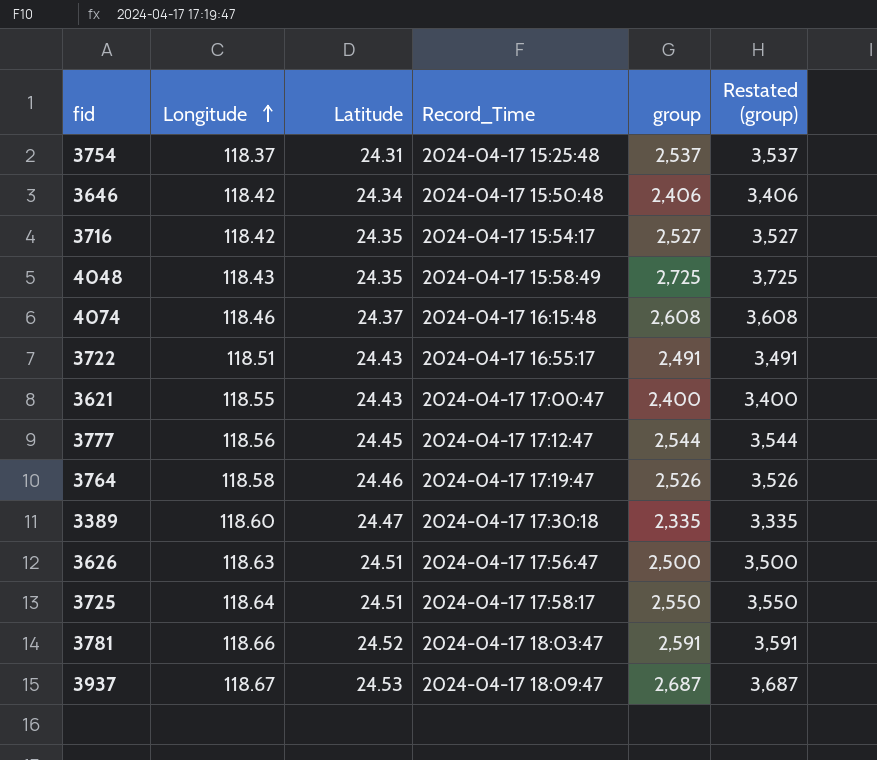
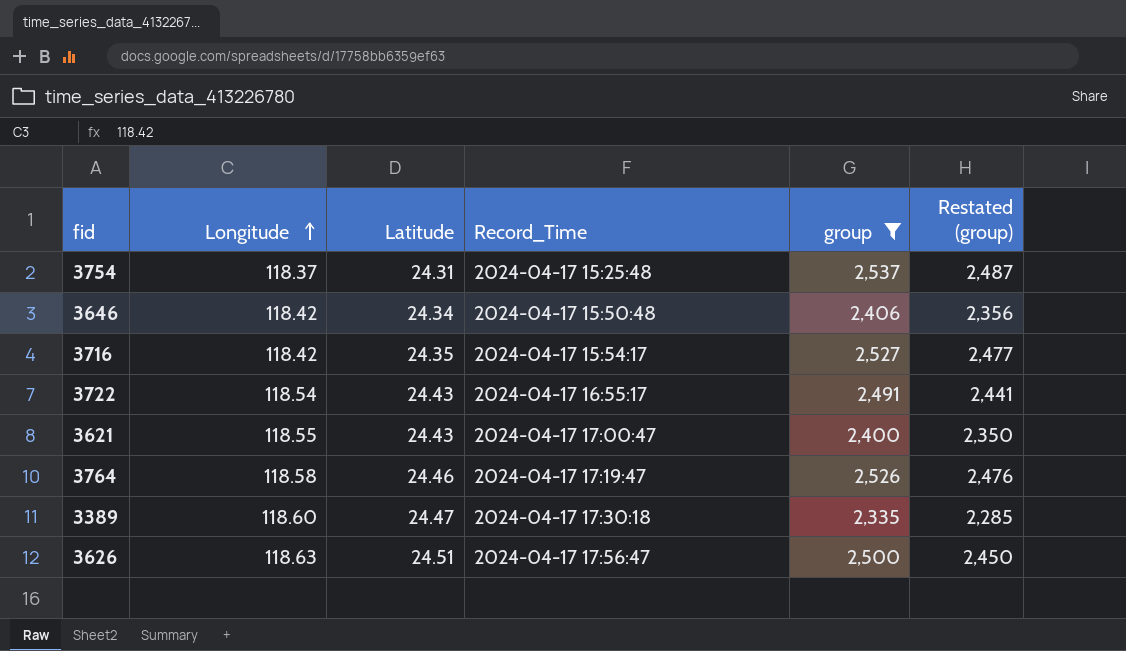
filter: none -> group <= 2,537
column Restated (group) | formula: [group] + 1000 -> [group] - 50
3722 | Longitude: 118.51 -> 118.54

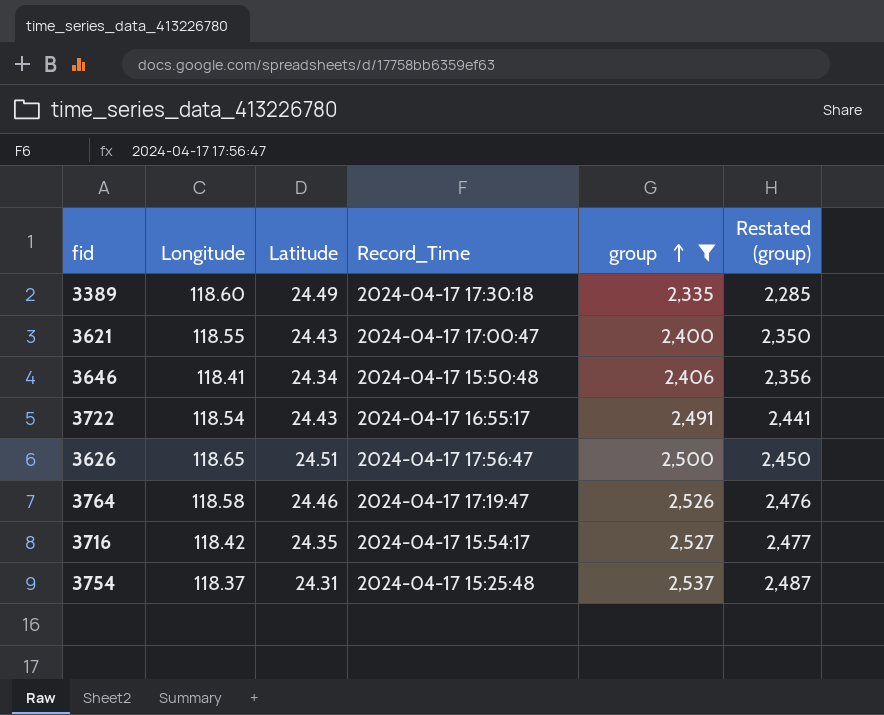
row order: Longitude ascending -> group ascending
3389 | Latitude: 24.47 -> 24.49
3646 | Longitude: 118.42 -> 118.41
3626 | Longitude: 118.63 -> 118.65

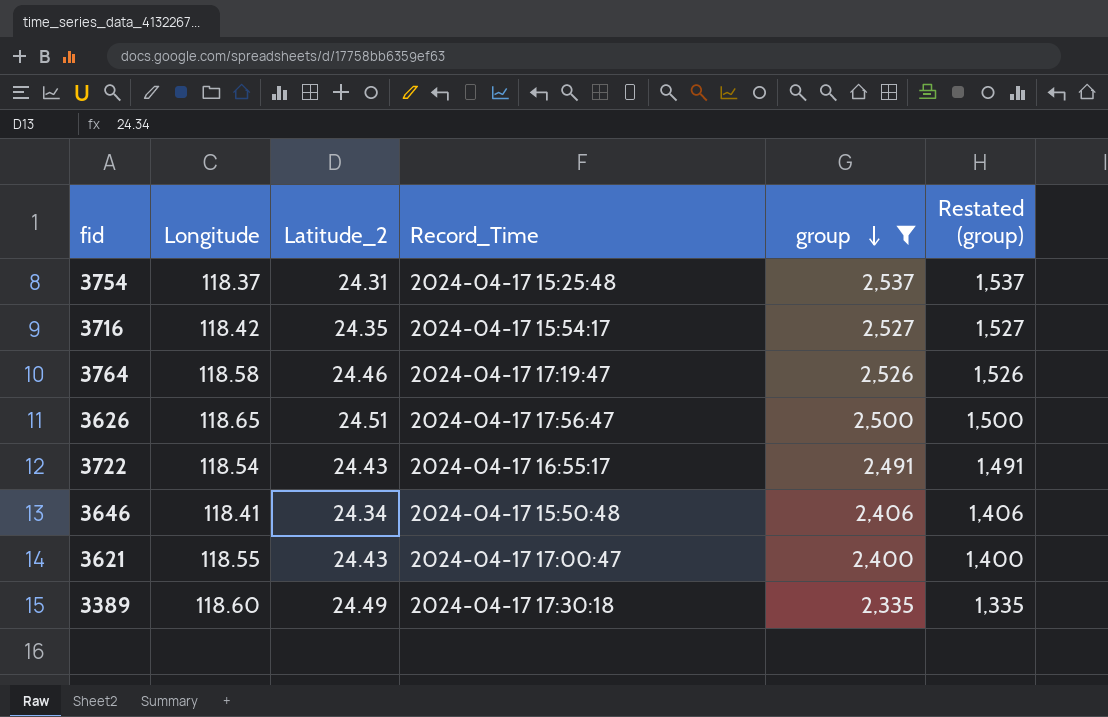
row order: group ascending -> group descending
column name: Latitude -> Latitude_2
column Restated (group) | formula: [group] - 50 -> [group] - 1000

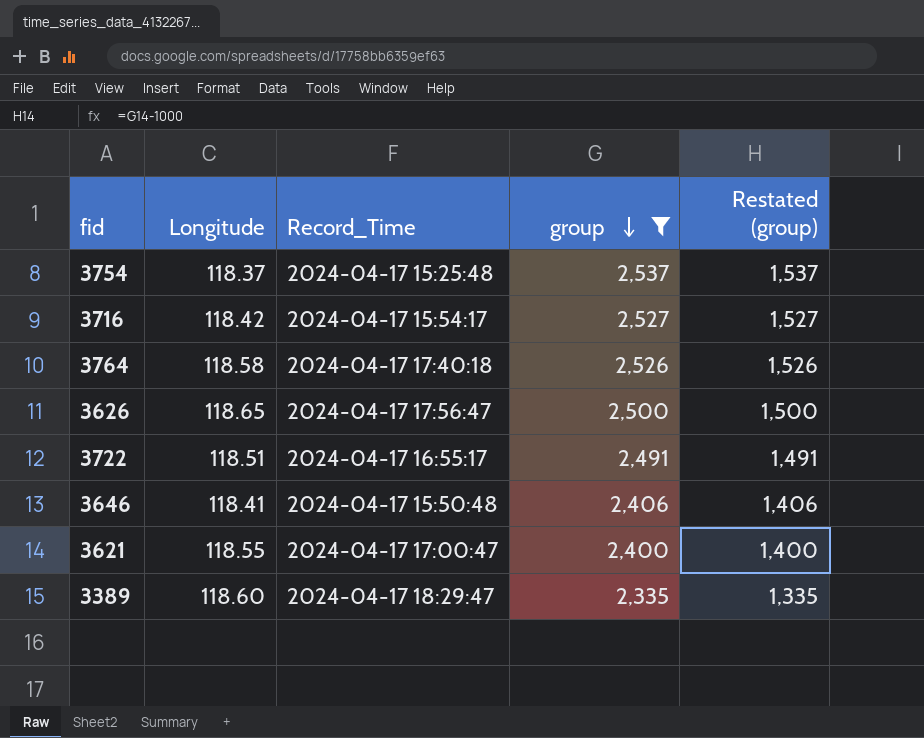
column Latitude_2 | position: 3 -> none
3764 | Record_Time: 2024-04-17 17:19:47 -> 2024-04-17 17:40:18
3722 | Longitude: 118.54 -> 118.51
3389 | Record_Time: 2024-04-17 17:30:18 -> 2024-04-17 18:29:47

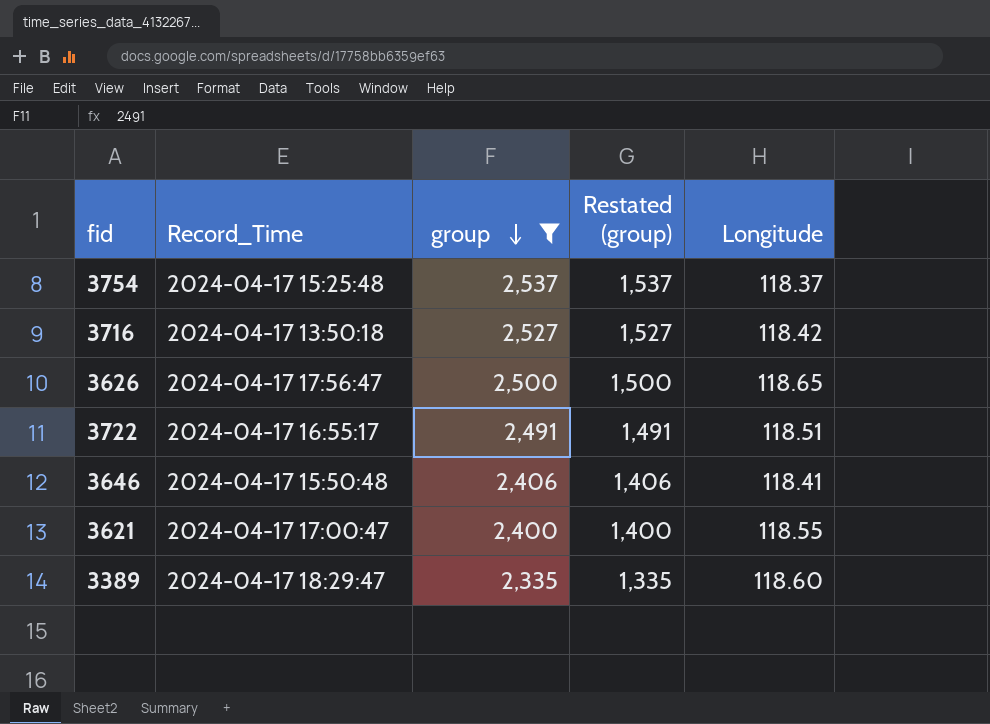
column Longitude | position: 2 -> 5
row 3764: 118.58 | 2024-04-17 17:40:18 | 2,526 | 1,526 -> none
3716 | Record_Time: 2024-04-17 15:54:17 -> 2024-04-17 13:50:18

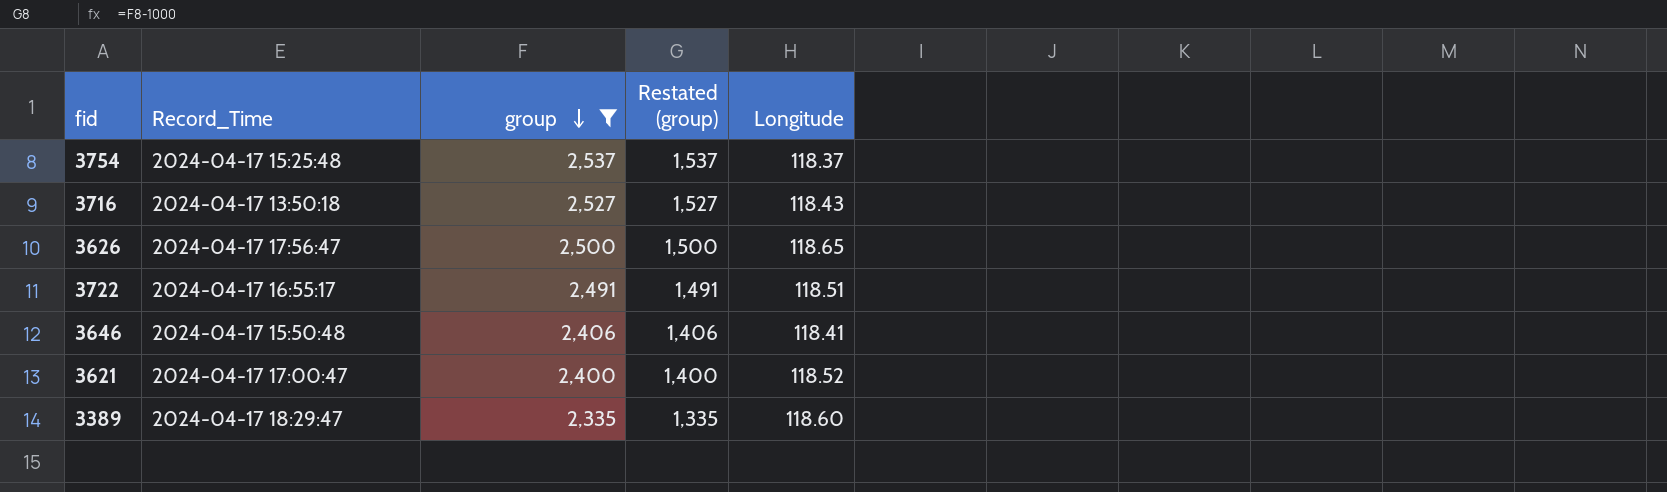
3716 | Longitude: 118.42 -> 118.43
3621 | Longitude: 118.55 -> 118.52

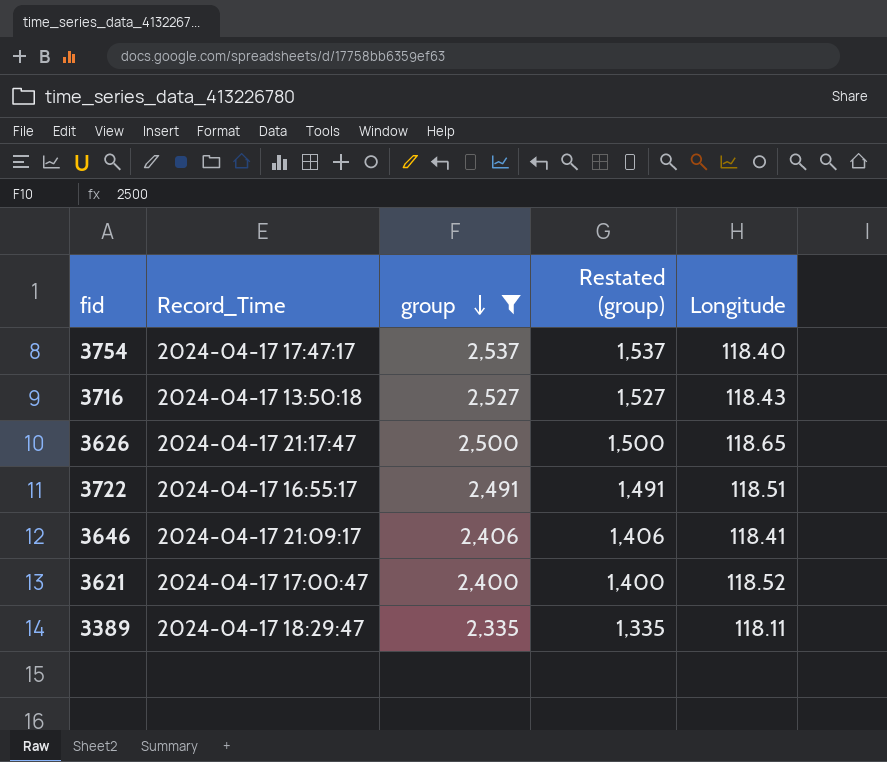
3754 | Record_Time: 2024-04-17 15:25:48 -> 2024-04-17 17:47:17
3754 | Longitude: 118.37 -> 118.40
3626 | Record_Time: 2024-04-17 17:56:47 -> 2024-04-17 21:17:47
3646 | Record_Time: 2024-04-17 15:50:48 -> 2024-04-17 21:09:17
3389 | Longitude: 118.60 -> 118.11

